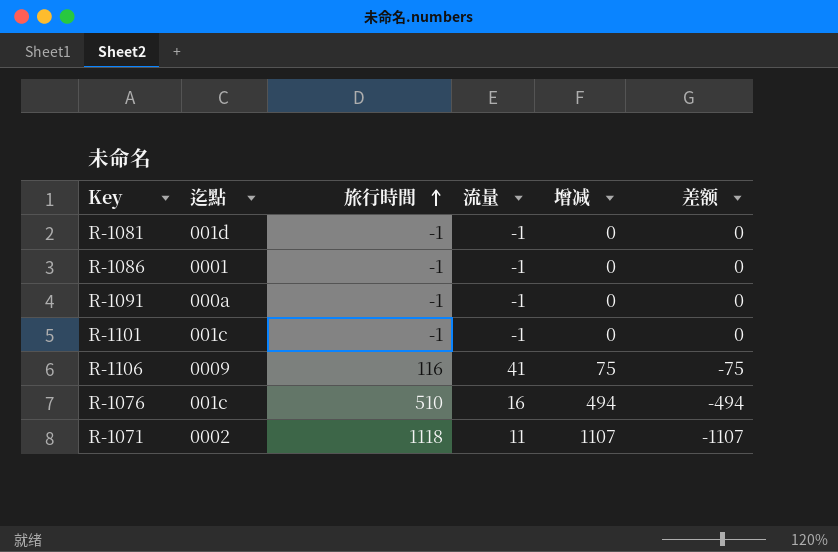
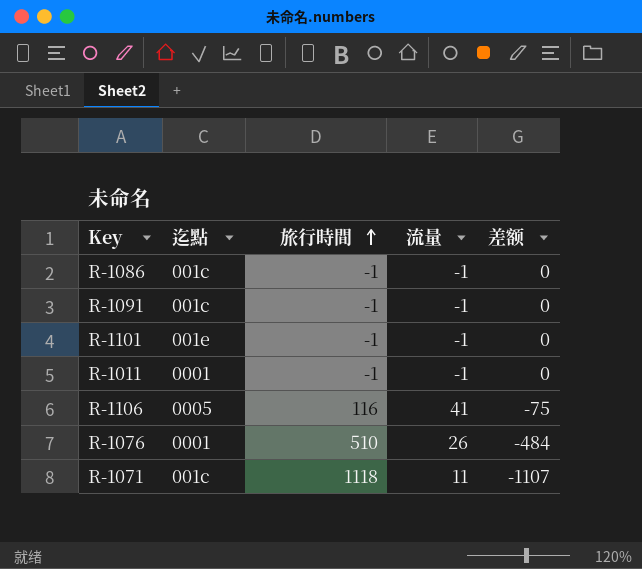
column 增减 | formula: [旅行時間] - [流量] -> none
row R-1081: 001d | -1 | -1 | 0 | 0 -> none
R-1086 | 迄點: 0001 -> 001c
R-1091 | 迄點: 000a -> 001c
R-1101 | 迄點: 001c -> 001e
row R-1011: none -> 0001 | -1 | -1 | 0
R-1106 | 迄點: 0009 -> 0005
R-1076 | 迄點: 001c -> 0001
R-1076 | 流量: 16 -> 26
R-1076 | 差额: -494 -> -484
R-1071 | 迄點: 0002 -> 001c

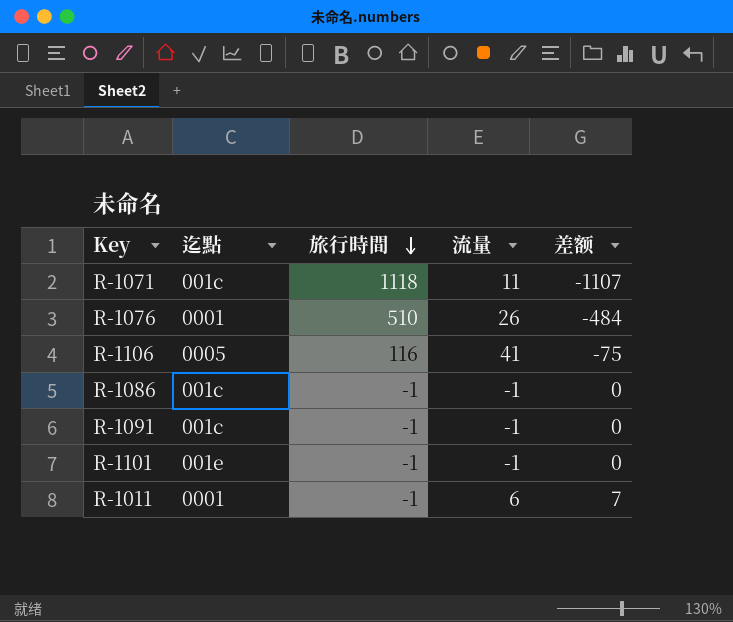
row order: 旅行時間 ascending -> 旅行時間 descending
R-1011 | 流量: -1 -> 6
R-1011 | 差额: 0 -> 7

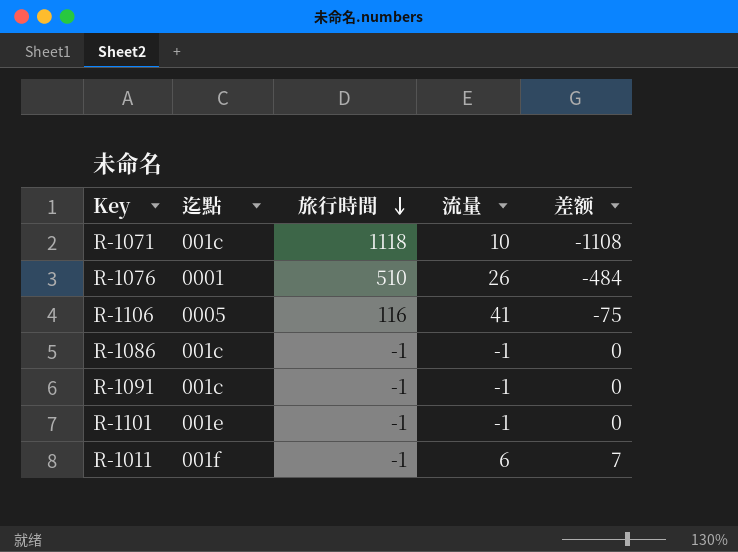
R-1071 | 流量: 11 -> 10
R-1071 | 差额: -1107 -> -1108
R-1011 | 迄點: 0001 -> 001f

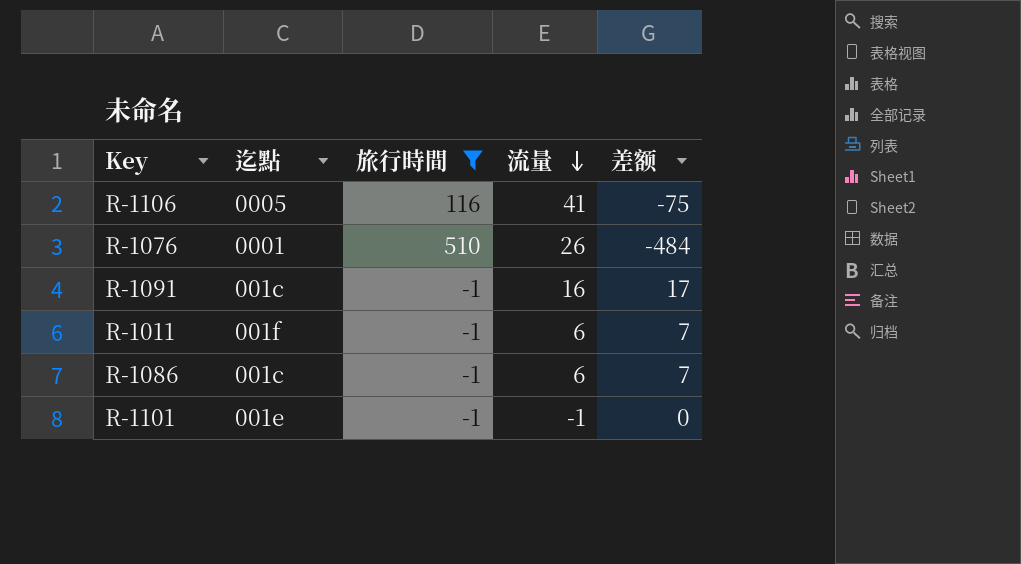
filter: none -> 旅行時間 != 1118
row order: 旅行時間 descending -> 流量 descending
R-1091 | 流量: -1 -> 16
R-1091 | 差额: 0 -> 17
R-1086 | 流量: -1 -> 6
R-1086 | 差额: 0 -> 7

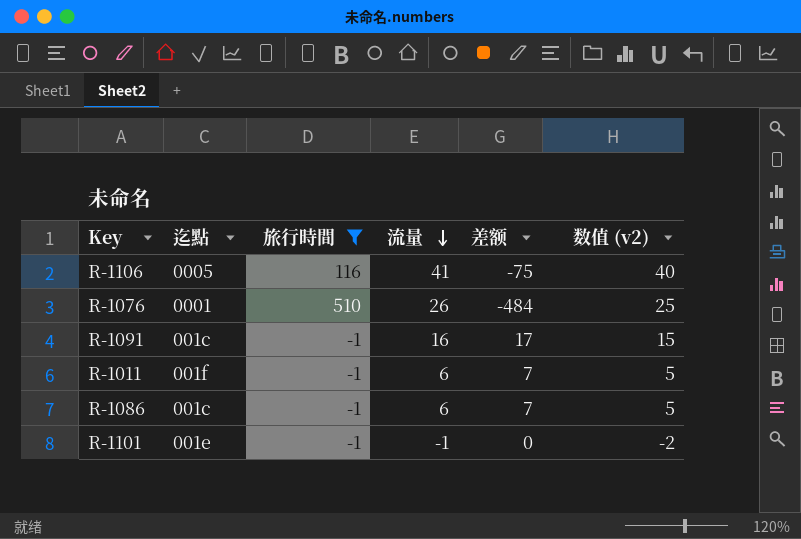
column 数值 (v2) | formula: none -> [流量] - 1

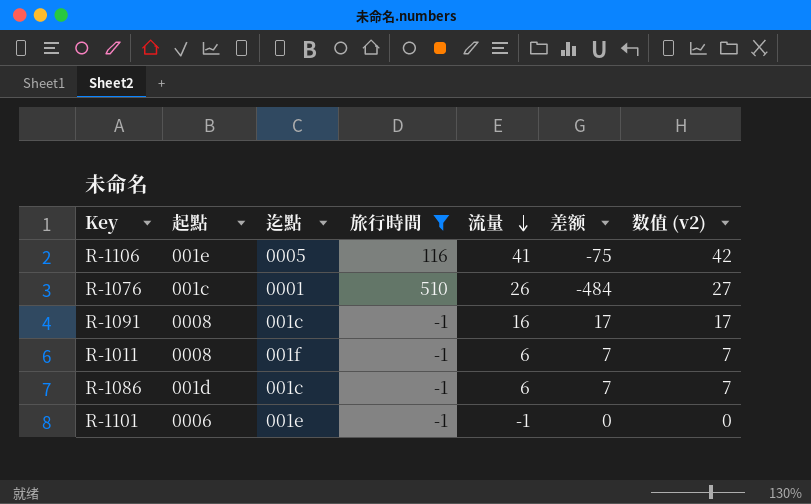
column 起點 | position: none -> 2
column 数值 (v2) | formula: [流量] - 1 -> [流量] + 1

